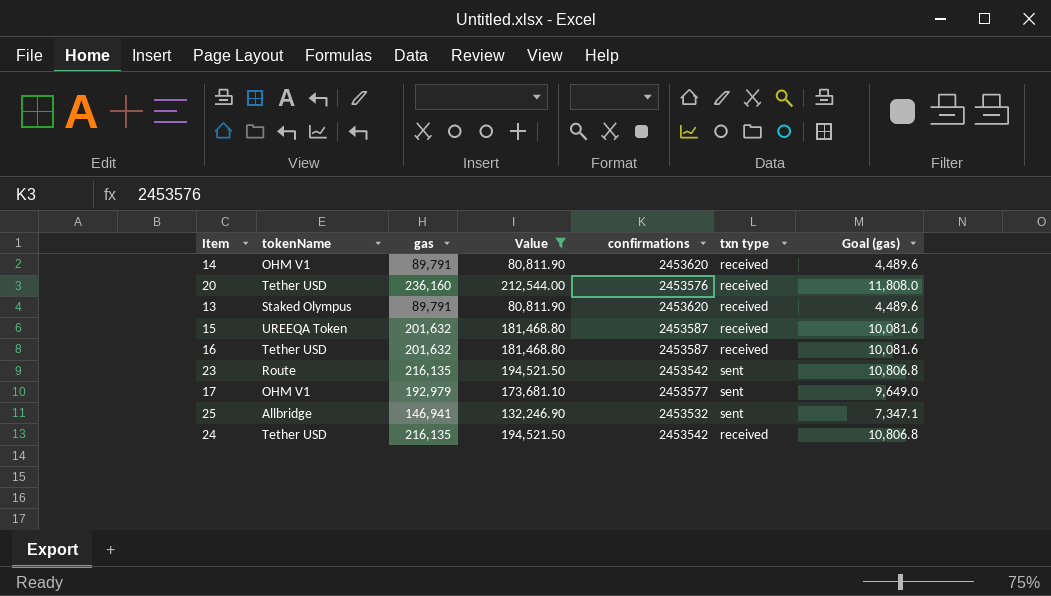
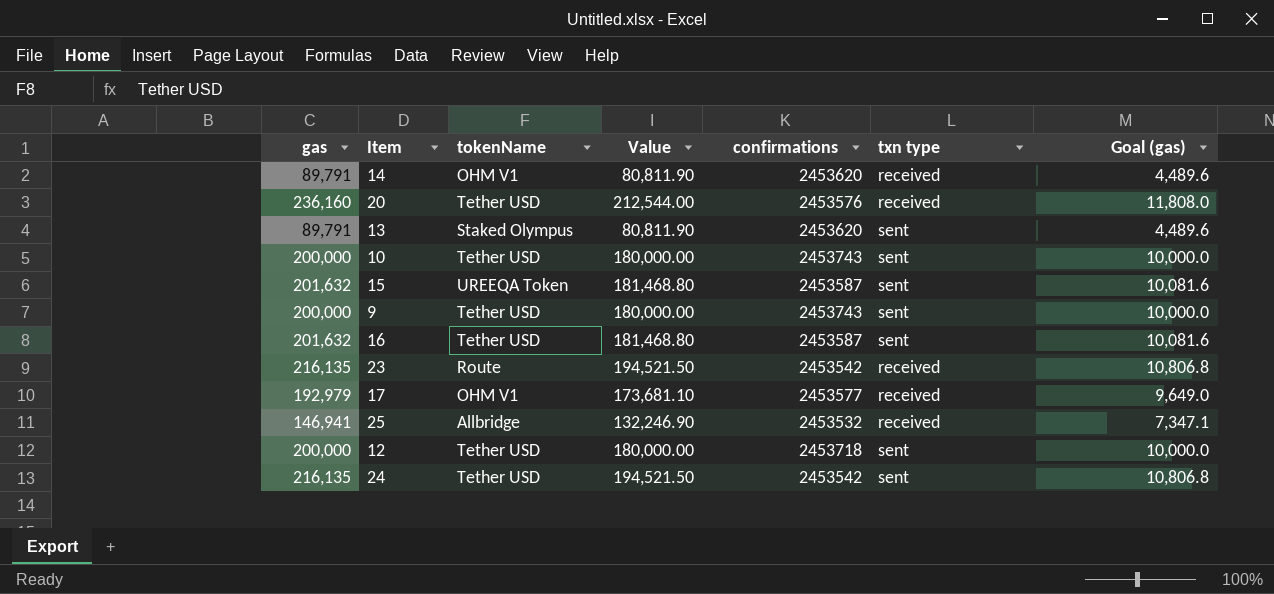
filter: Value != 180,000.00 -> none
column gas | position: 3 -> 1
13 | txn type: received -> sent
15 | txn type: received -> sent
16 | txn type: received -> sent
23 | txn type: sent -> received
17 | txn type: sent -> received
25 | txn type: sent -> received
24 | txn type: received -> sent

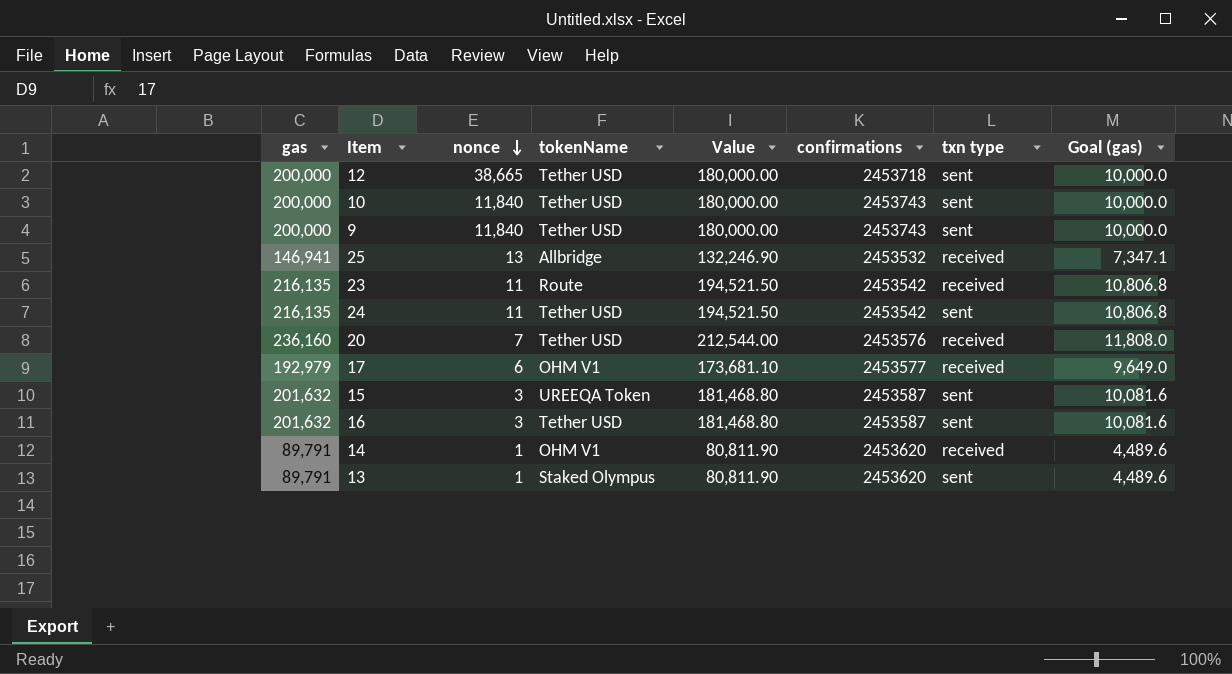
row order: none -> nonce descending
column nonce | position: none -> 3

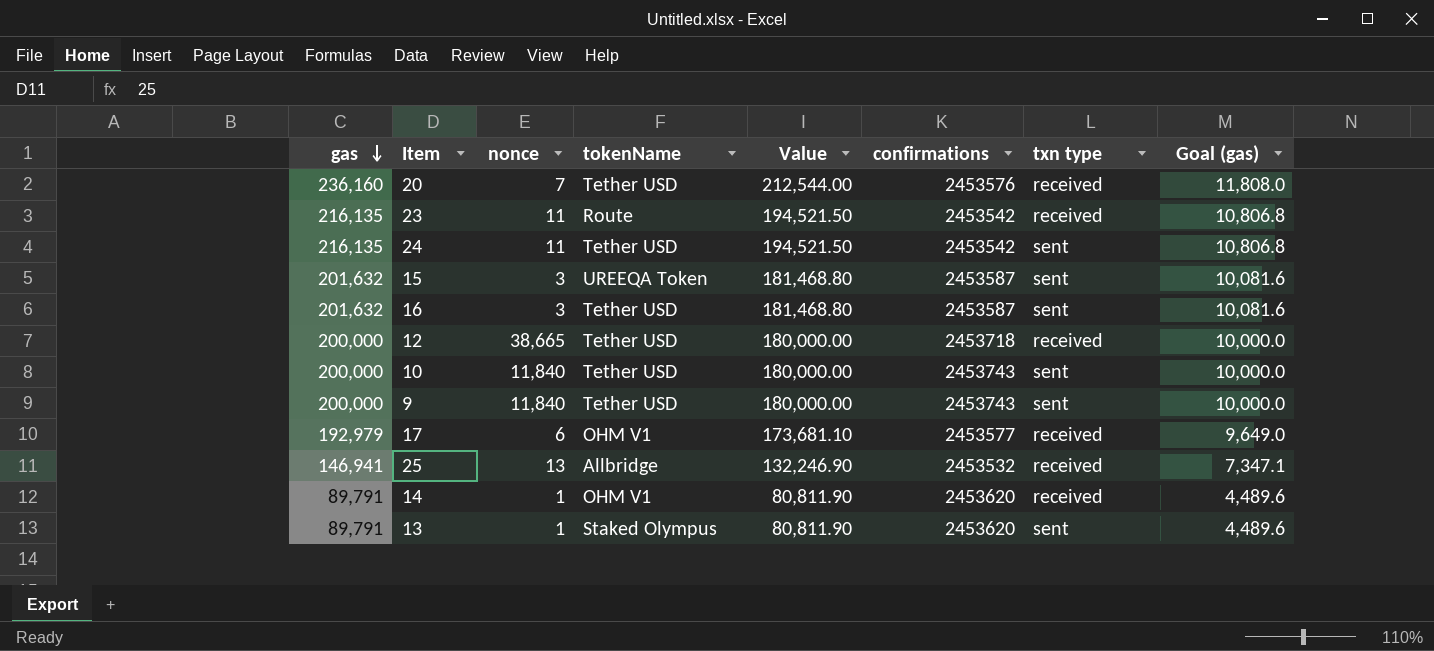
row order: nonce descending -> gas descending
12 | txn type: sent -> received

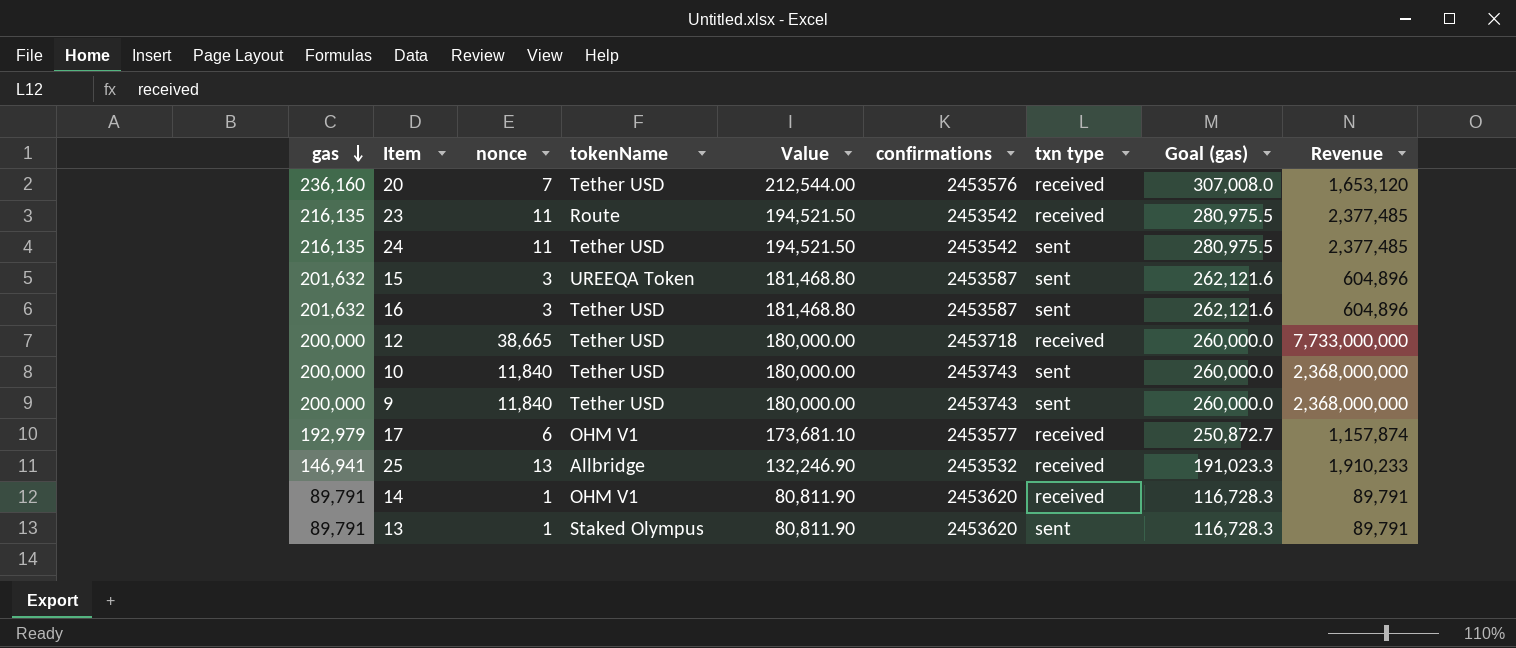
column Goal (gas) | formula: [gas] * 0.05 -> [gas] * 1.3
column Revenue | formula: none -> [gas] * [nonce]

